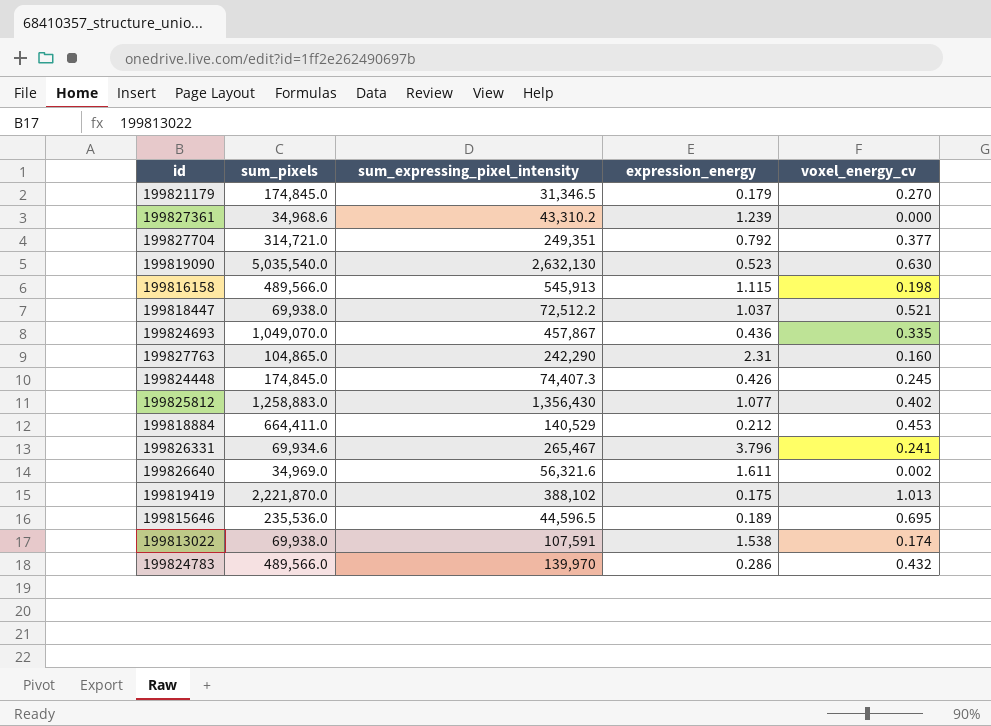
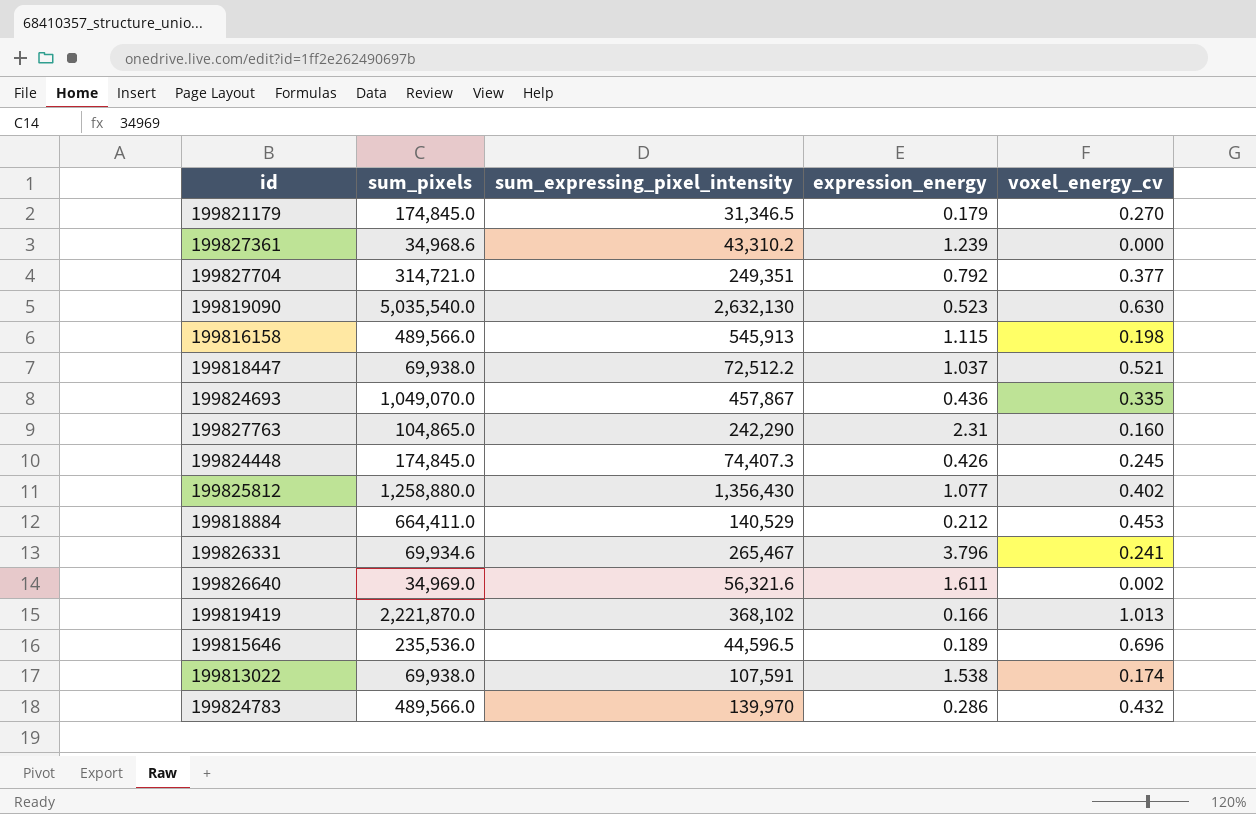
199825812 | sum_pixels: 1,258,883.0 -> 1,258,880.0
199819419 | sum_expressing_pixel_intensity: 388,102 -> 368,102
199819419 | expression_energy: 0.175 -> 0.166
199815646 | voxel_energy_cv: 0.695 -> 0.696

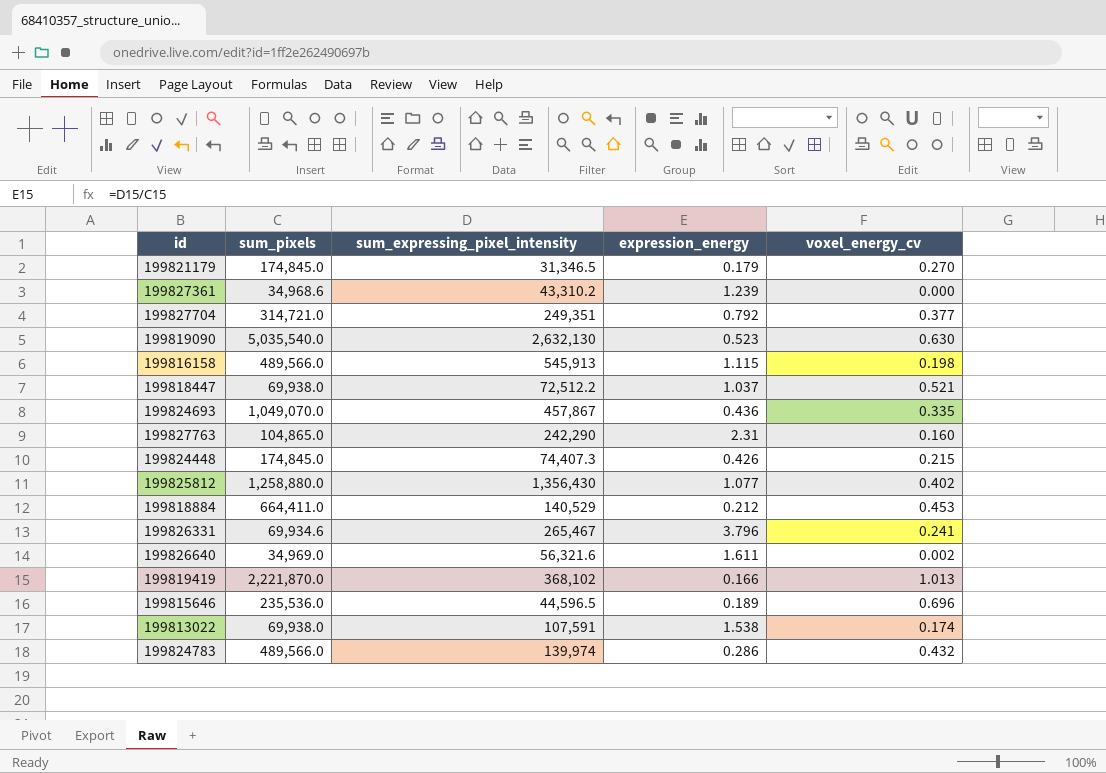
199824448 | voxel_energy_cv: 0.245 -> 0.215
199824783 | sum_expressing_pixel_intensity: 139,970 -> 139,974

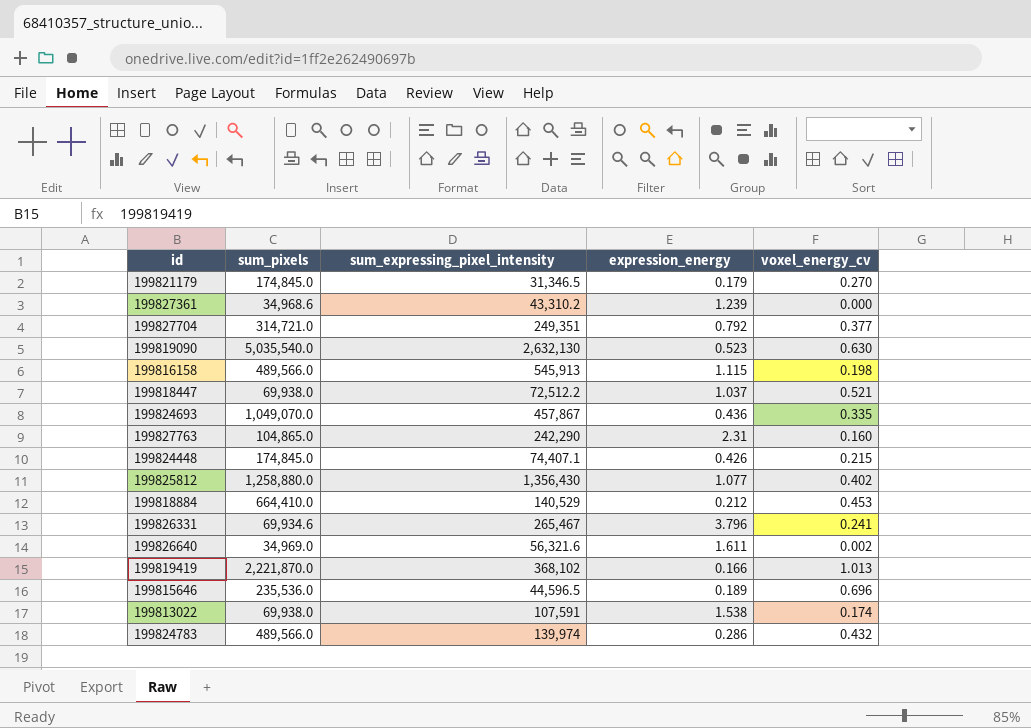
199824448 | sum_expressing_pixel_intensity: 74,407.3 -> 74,407.1
199818884 | sum_pixels: 664,411.0 -> 664,410.0

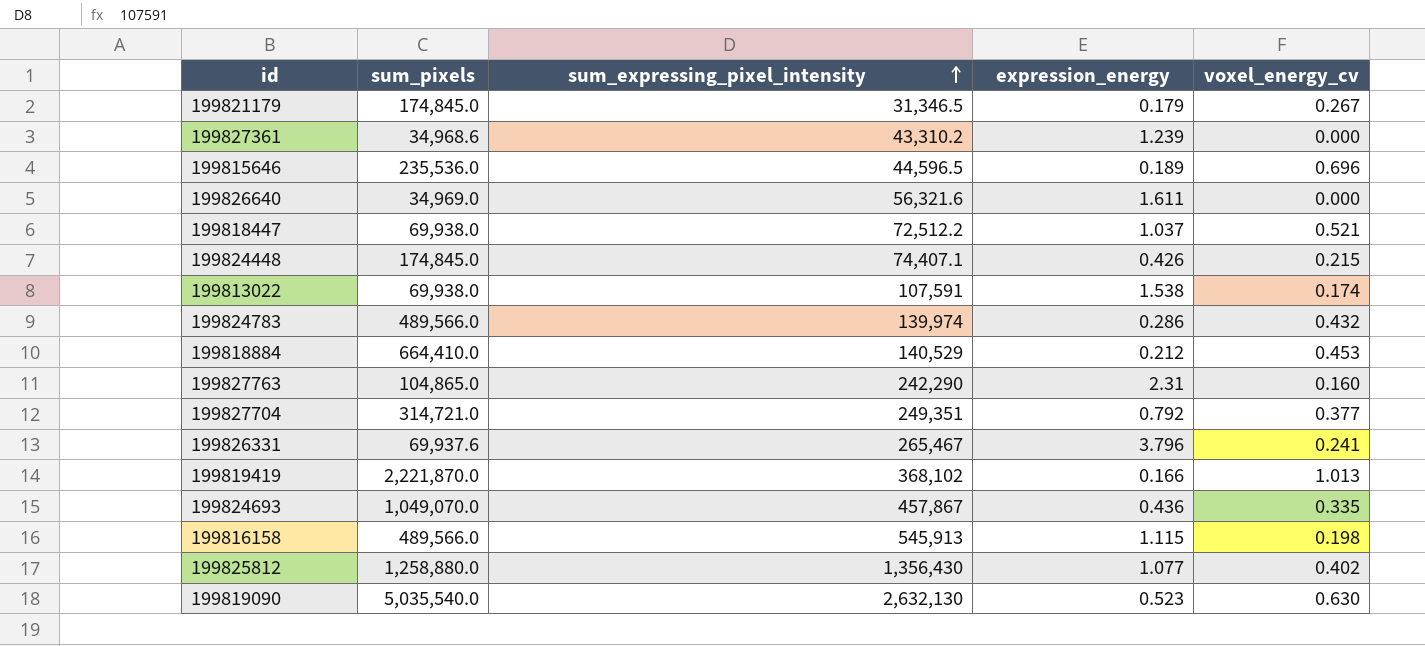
row order: none -> sum_expressing_pixel_intensity ascending
199821179 | voxel_energy_cv: 0.270 -> 0.267
199826640 | voxel_energy_cv: 0.002 -> 0.000
199826331 | sum_pixels: 69,934.6 -> 69,937.6

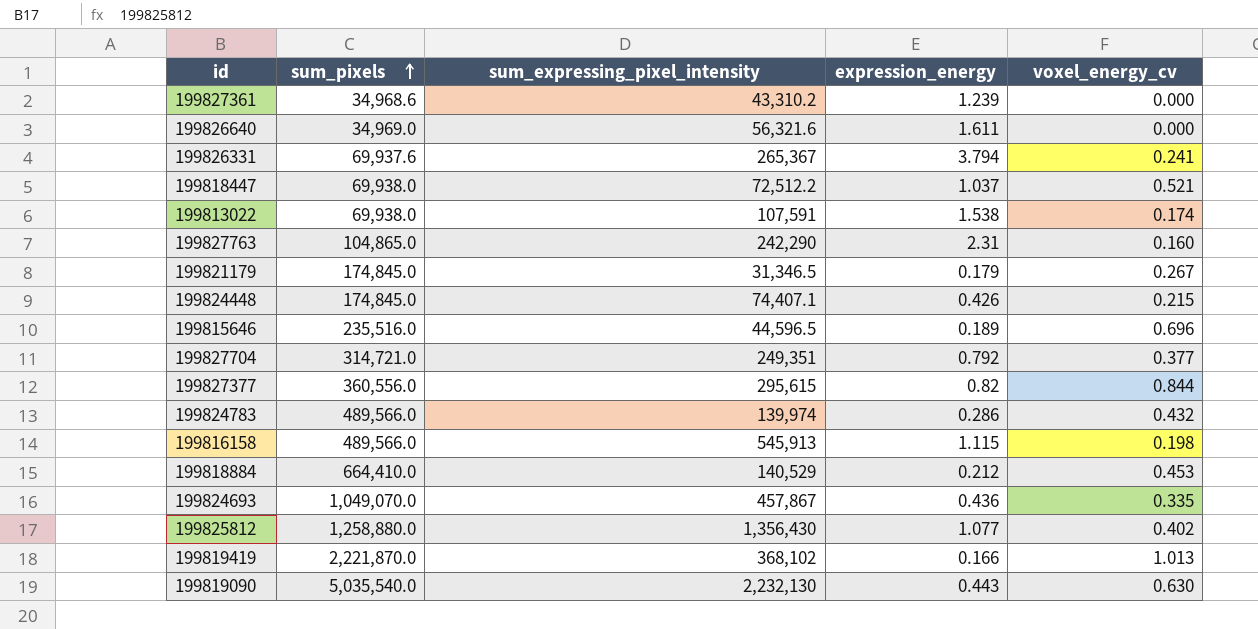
row order: sum_expressing_pixel_intensity ascending -> sum_pixels ascending
199826331 | sum_expressing_pixel_intensity: 265,467 -> 265,367
199826331 | expression_energy: 3.796 -> 3.794
199815646 | sum_pixels: 235,536.0 -> 235,516.0
row 199827377: none -> 360,556.0 | 295,615 | 0.82 | 0.844
199819090 | sum_expressing_pixel_intensity: 2,632,130 -> 2,232,130
199819090 | expression_energy: 0.523 -> 0.443

